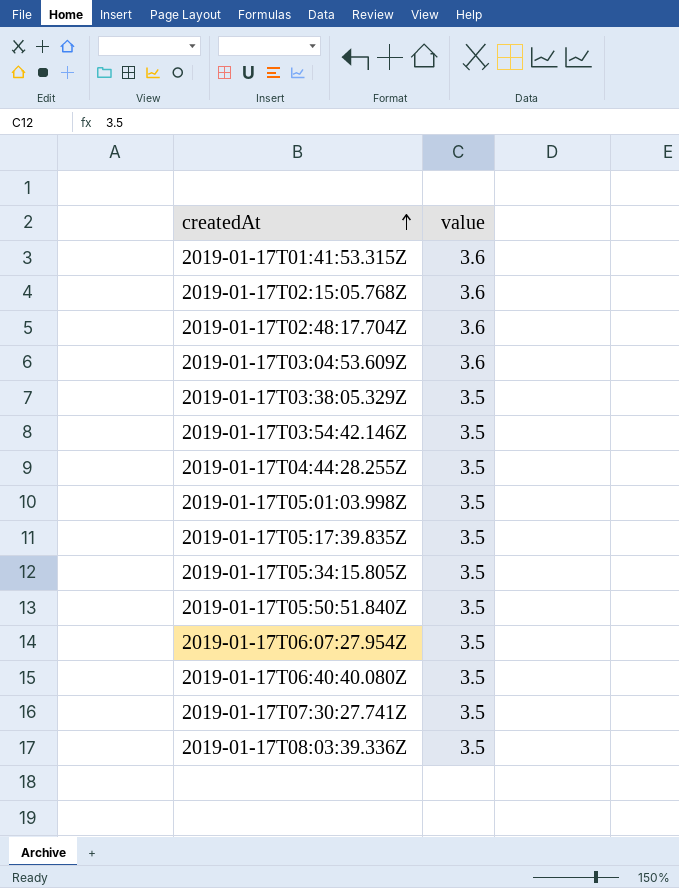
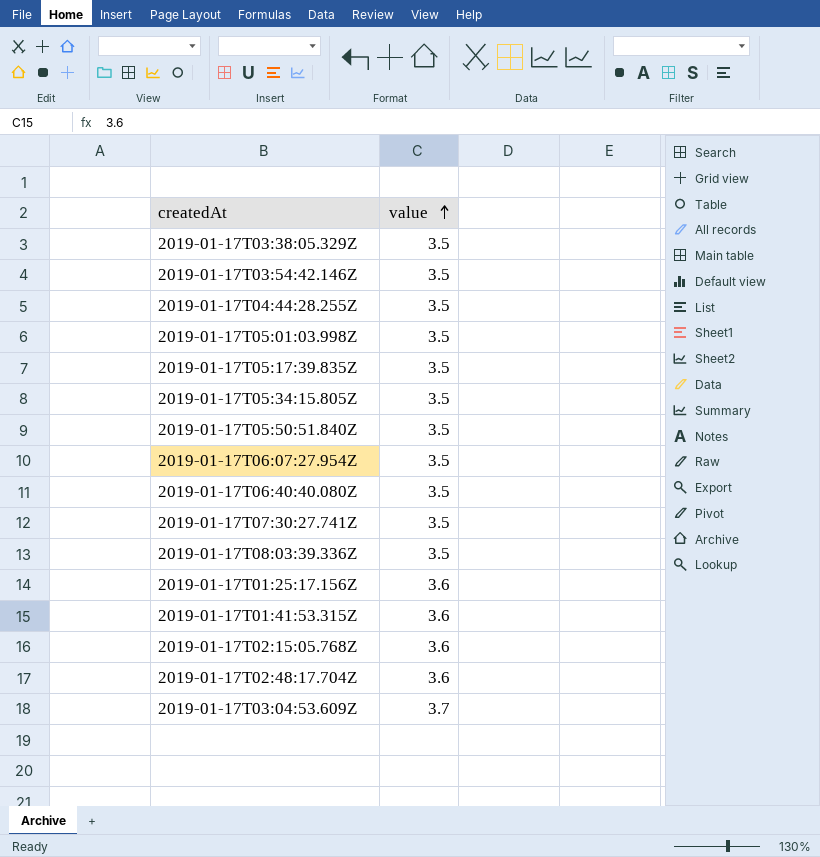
row order: createdAt ascending -> value ascending
row 2019-01-17T01:25:17.156Z: none -> 3.6
2019-01-17T03:04:53.609Z | value: 3.6 -> 3.7

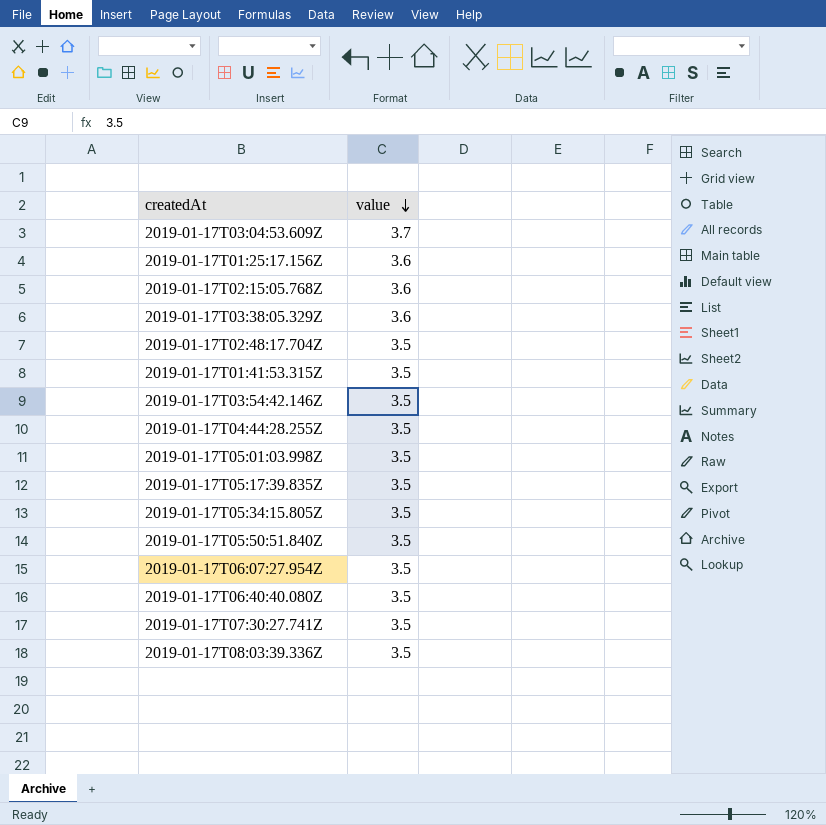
row order: value ascending -> value descending
2019-01-17T03:38:05.329Z | value: 3.5 -> 3.6
2019-01-17T02:48:17.704Z | value: 3.6 -> 3.5
2019-01-17T01:41:53.315Z | value: 3.6 -> 3.5

